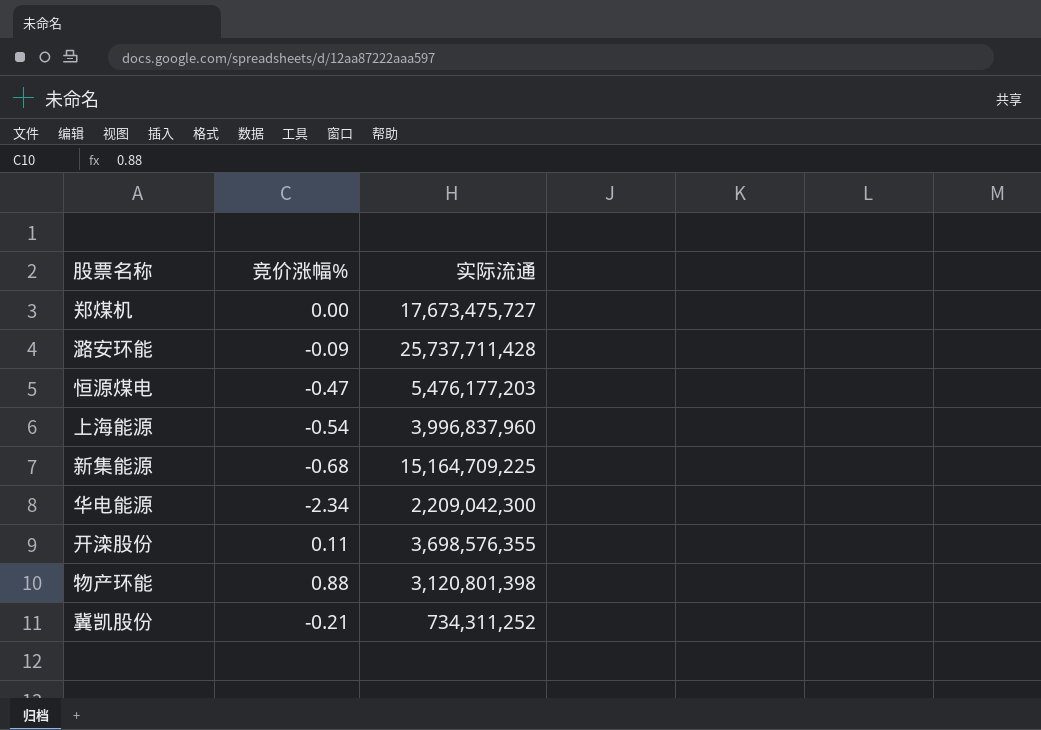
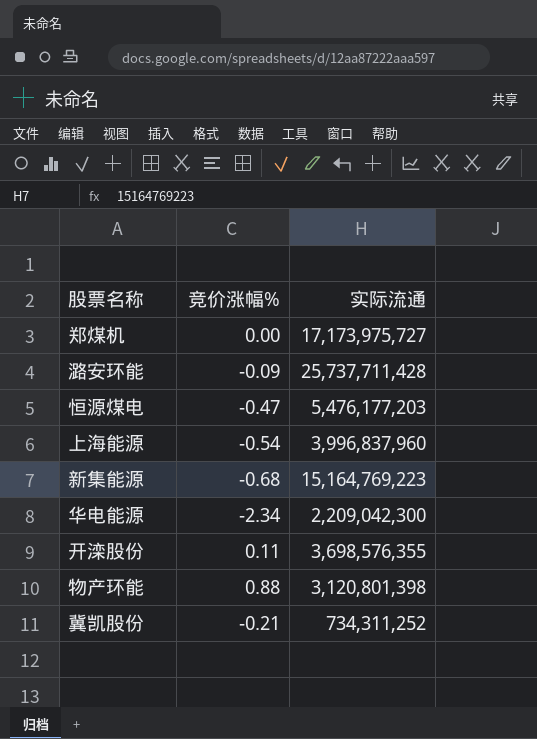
郑煤机 | 实际流通: 17,673,475,727 -> 17,173,975,727
新集能源 | 实际流通: 15,164,709,225 -> 15,164,769,223

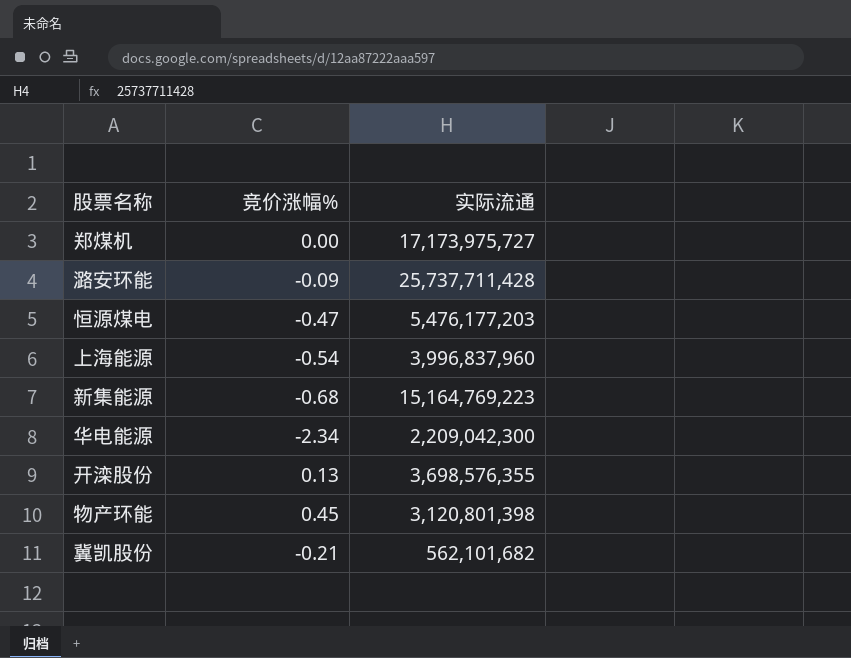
开滦股份 | 竞价涨幅%: 0.11 -> 0.13
物产环能 | 竞价涨幅%: 0.88 -> 0.45
冀凯股份 | 实际流通: 734,311,252 -> 562,101,682

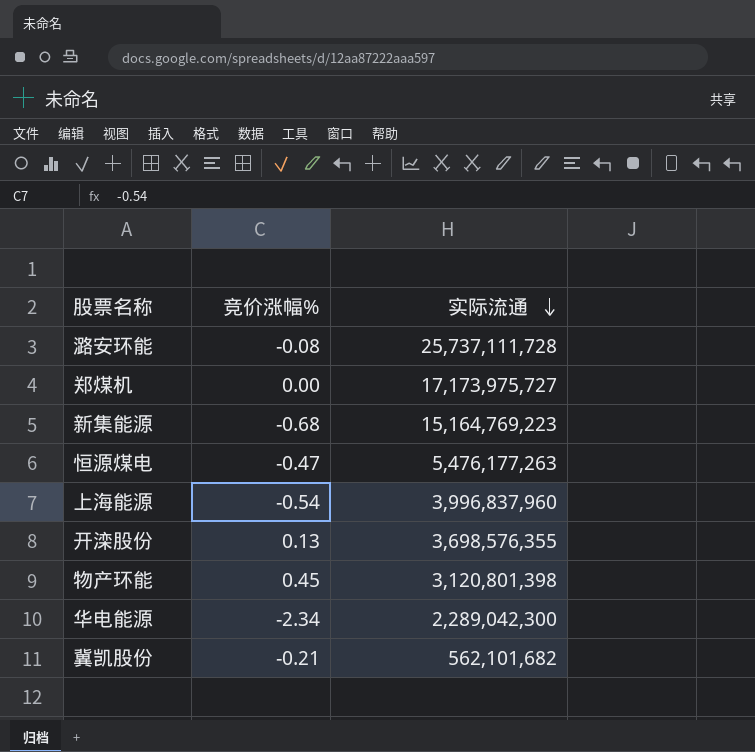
row order: none -> 实际流通 descending
潞安环能 | 竞价涨幅%: -0.09 -> -0.08
潞安环能 | 实际流通: 25,737,711,428 -> 25,737,111,728
恒源煤电 | 实际流通: 5,476,177,203 -> 5,476,177,263
华电能源 | 实际流通: 2,209,042,300 -> 2,289,042,300

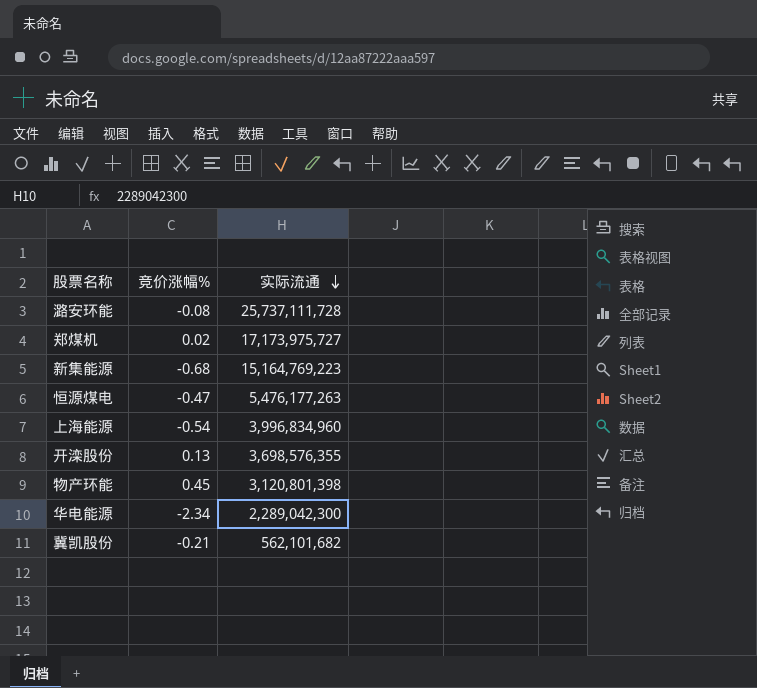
郑煤机 | 竞价涨幅%: 0.00 -> 0.02
上海能源 | 实际流通: 3,996,837,960 -> 3,996,834,960

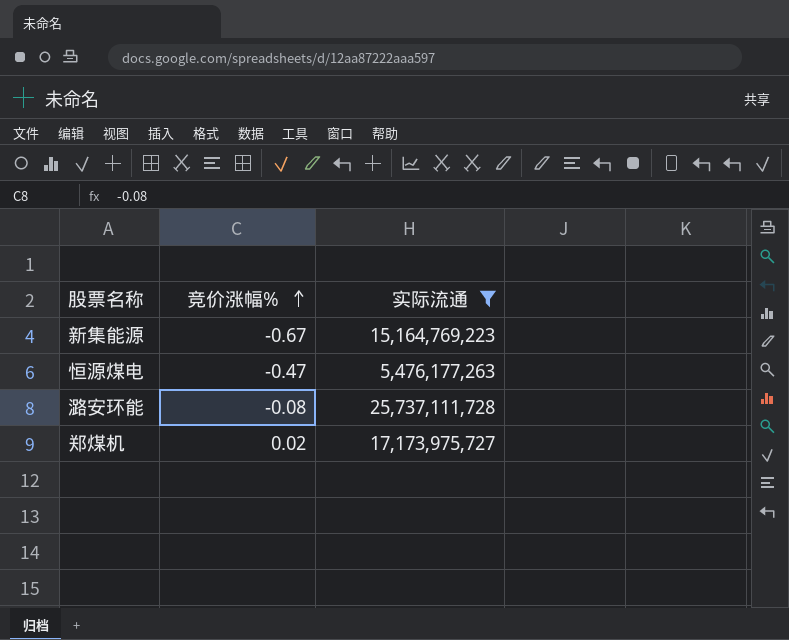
filter: none -> 实际流通 >= 5,476,177,263
row order: 实际流通 descending -> 竞价涨幅% ascending
新集能源 | 竞价涨幅%: -0.68 -> -0.67

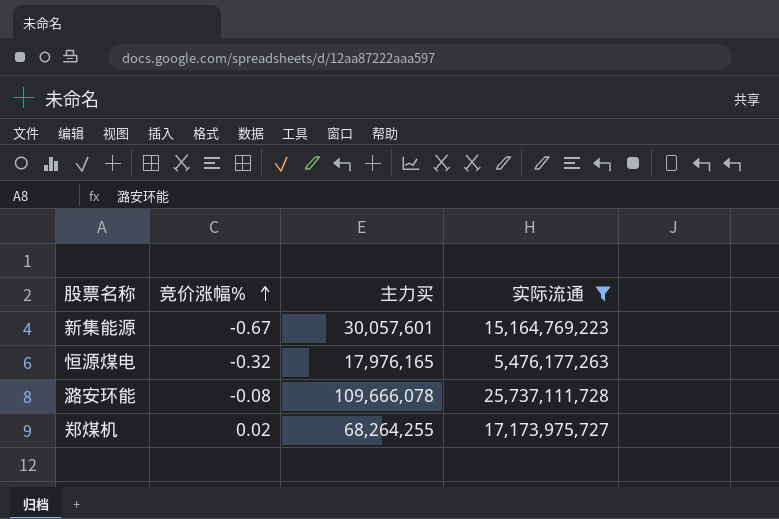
column 主力买 | position: none -> 3
恒源煤电 | 竞价涨幅%: -0.47 -> -0.32

